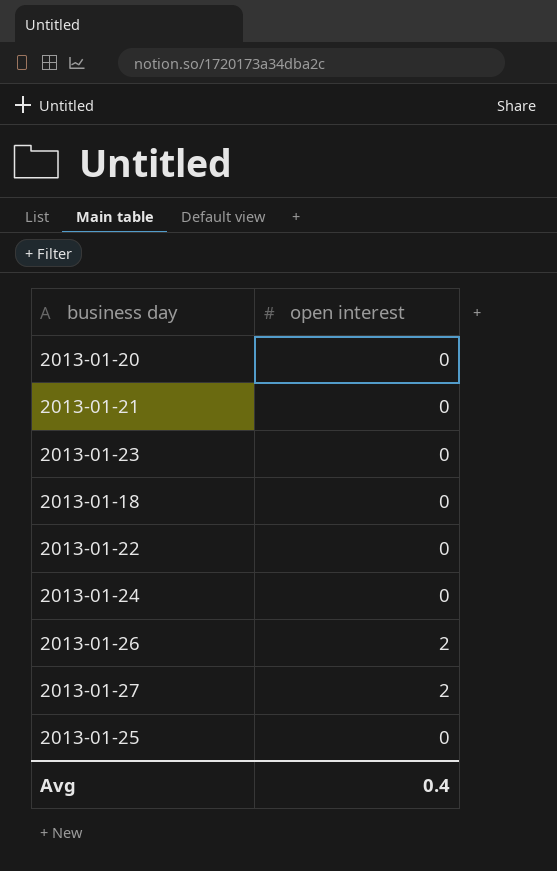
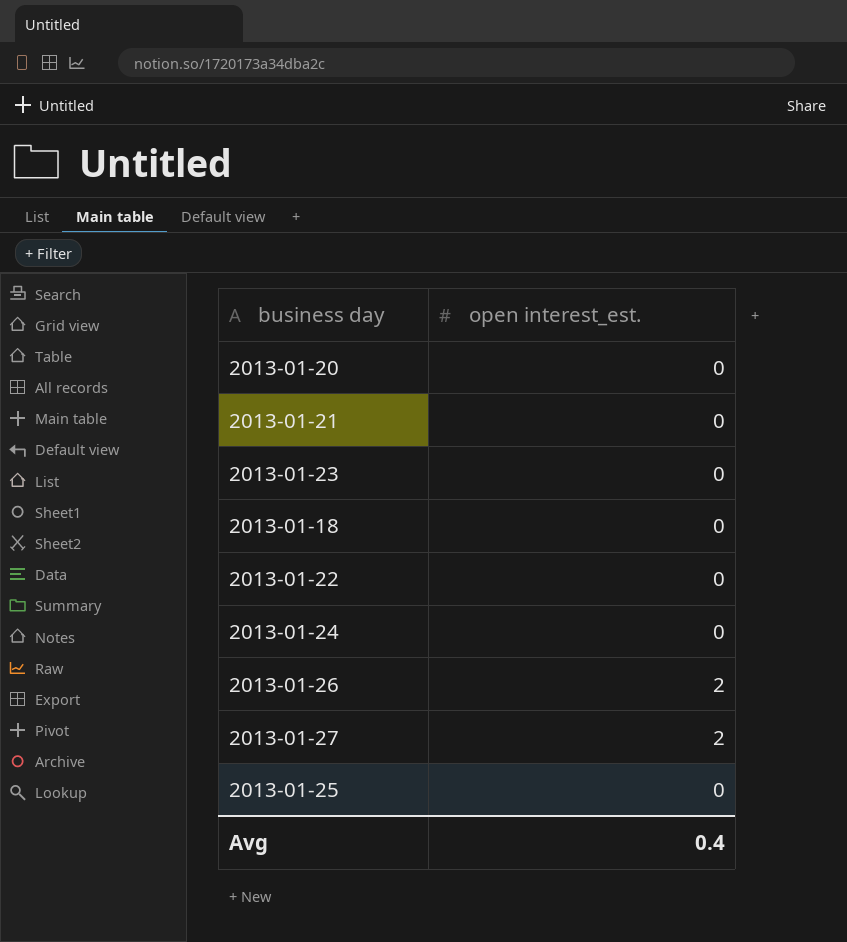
column name: open interest -> open interest_est.

